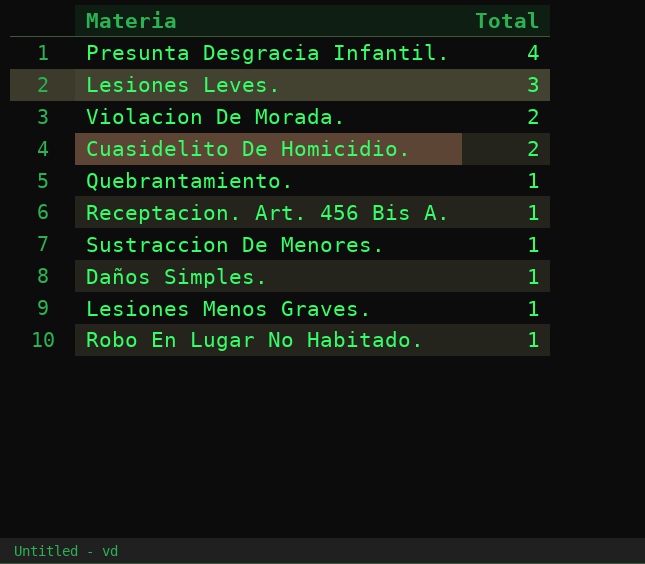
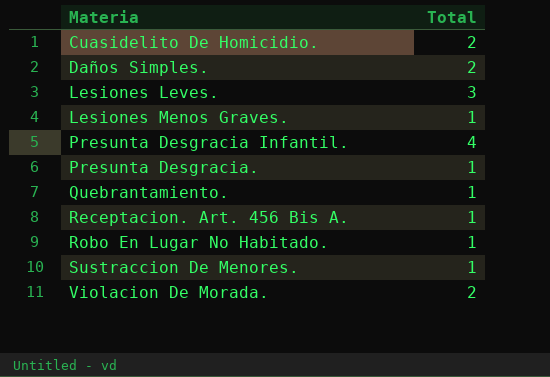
row order: Total descending -> Materia ascending
Daños Simples. | Total: 1 -> 2
row Presunta Desgracia.: none -> 1

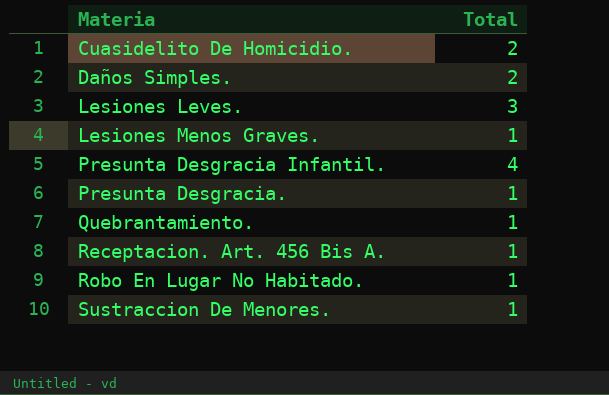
row Violacion De Morada.: 2 -> none

